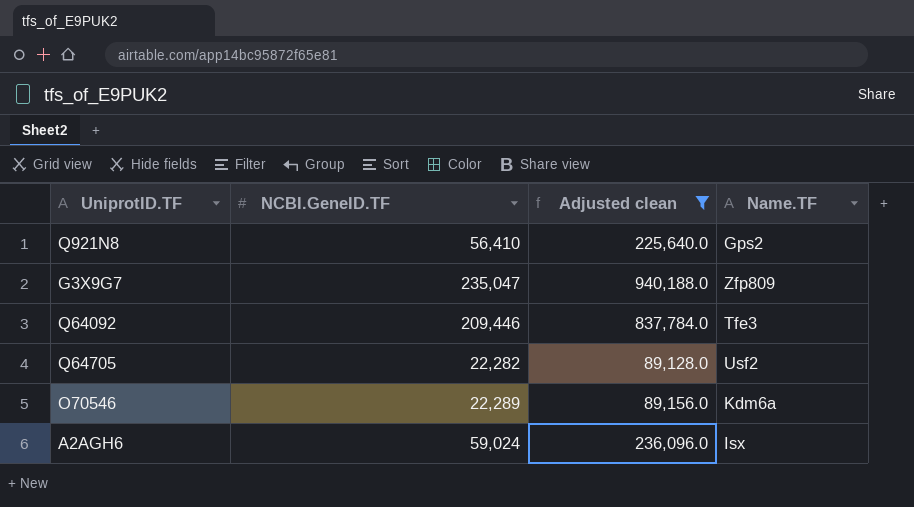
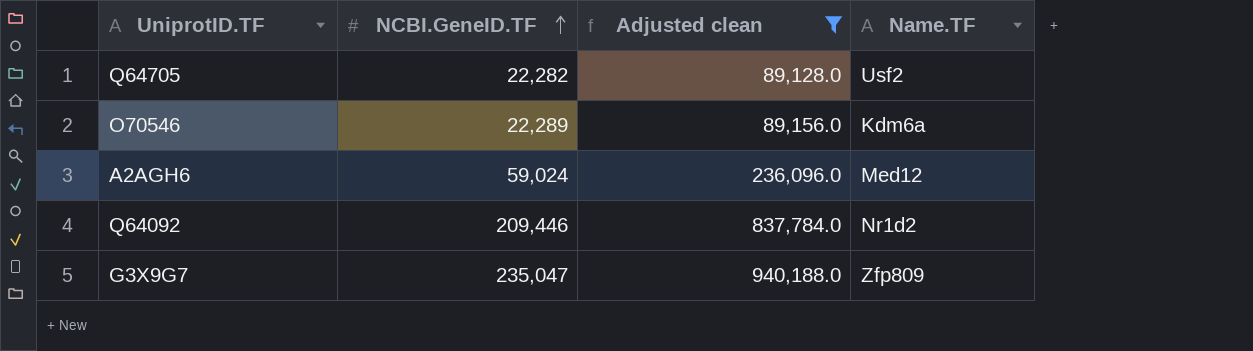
row order: none -> NCBI.GeneID.TF ascending
row Q921N8: 56,410 | 225,640.0 | Gps2 -> none
A2AGH6 | Name.TF: Isx -> Med12
Q64092 | Name.TF: Tfe3 -> Nr1d2

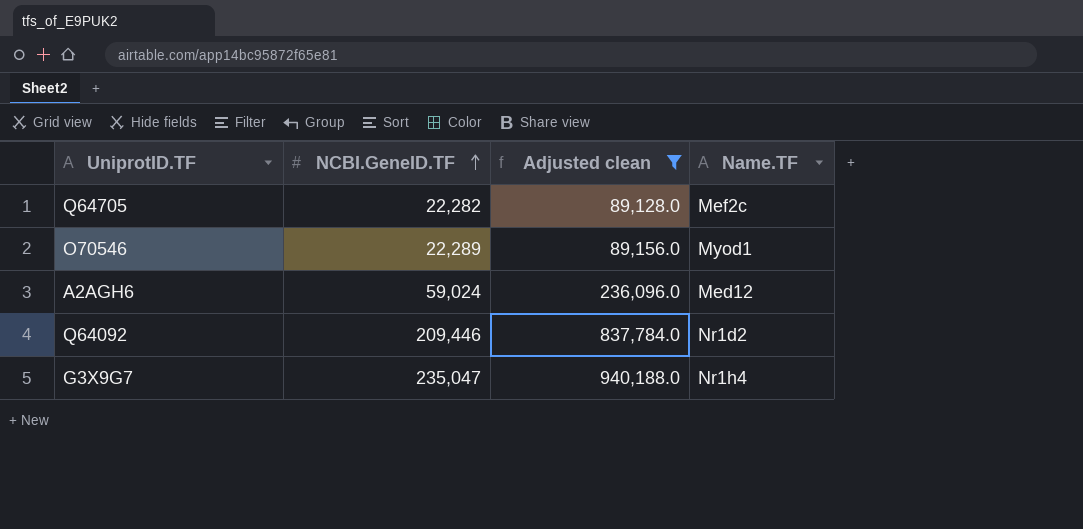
Q64705 | Name.TF: Usf2 -> Mef2c
O70546 | Name.TF: Kdm6a -> Myod1
G3X9G7 | Name.TF: Zfp809 -> Nr1h4

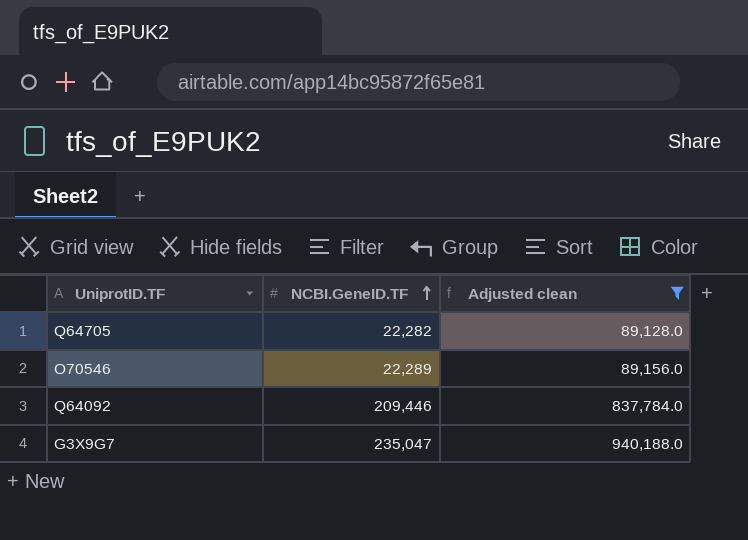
column Name.TF | position: 4 -> none
row A2AGH6: 59,024 | 236,096.0 | Med12 -> none

